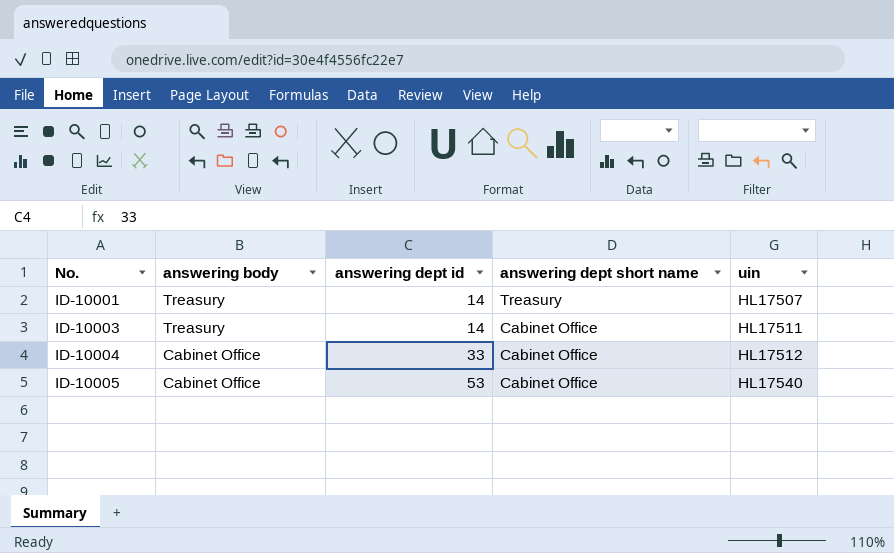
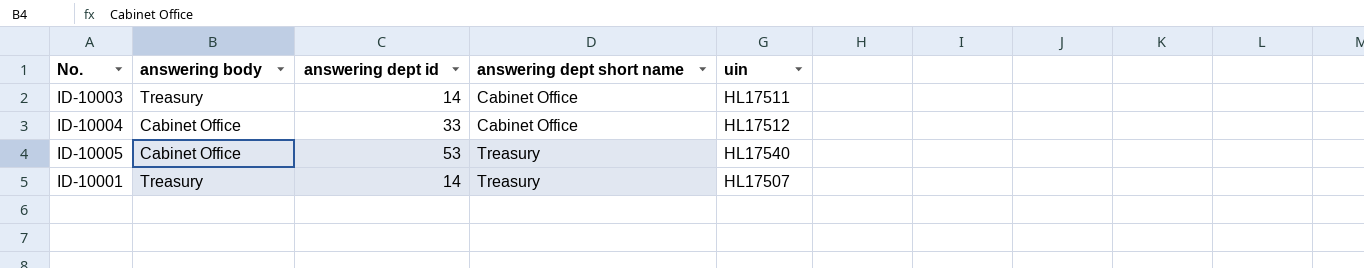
row order: No. ascending -> answering dept short name ascending
ID-10005 | answering dept short name: Cabinet Office -> Treasury

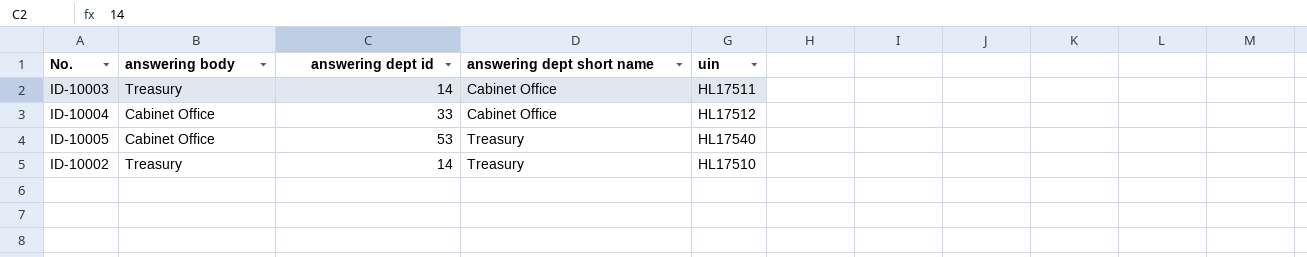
row ID-10001: Treasury | 14 | Treasury | HL17507 -> none
row ID-10002: none -> Treasury | 14 | Treasury | HL17510

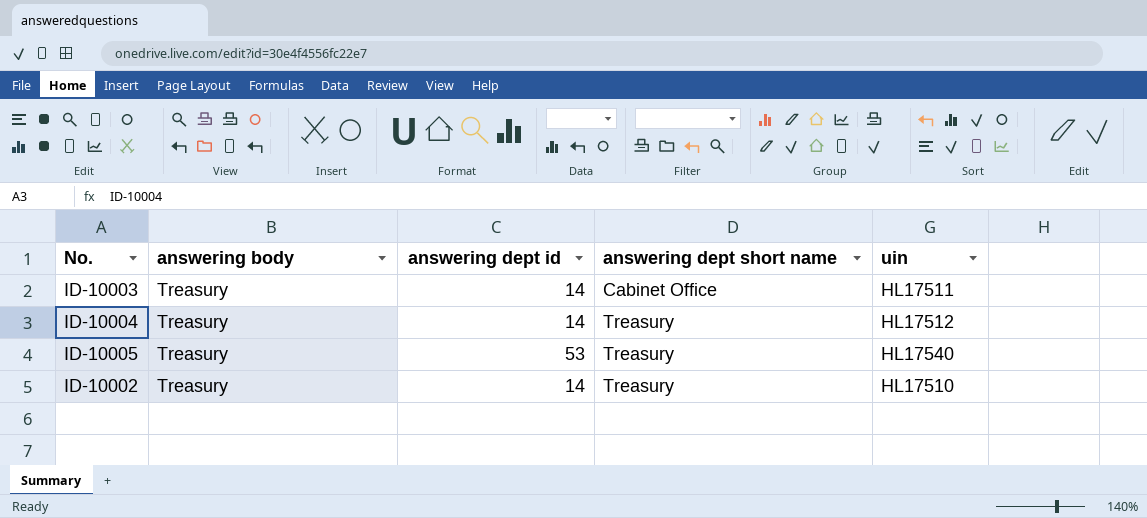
ID-10004 | answering body: Cabinet Office -> Treasury
ID-10004 | answering dept id: 33 -> 14
ID-10004 | answering dept short name: Cabinet Office -> Treasury
ID-10005 | answering body: Cabinet Office -> Treasury

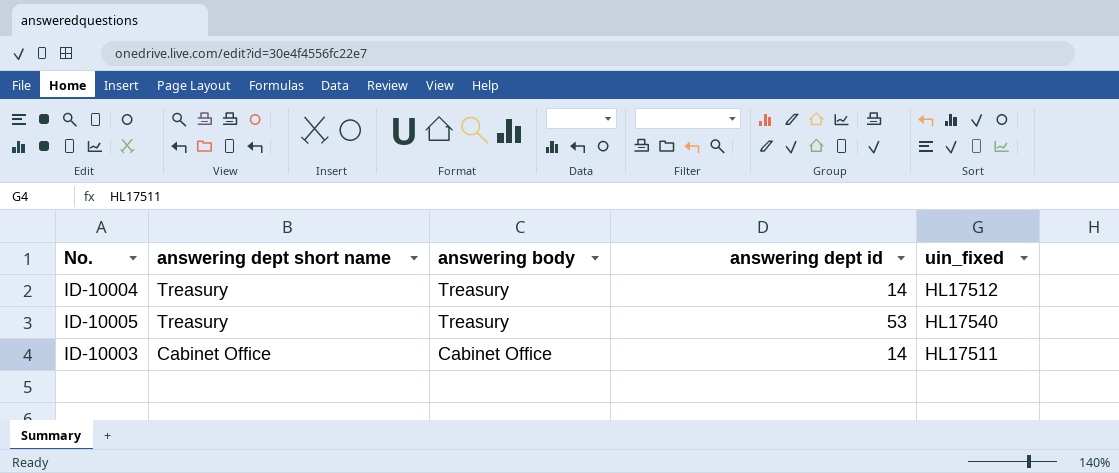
row order: answering dept short name ascending -> answering dept short name descending
column answering dept short name | position: 4 -> 2
column name: uin -> uin_fixed
row ID-10002: Treasury | 14 | Treasury | HL17510 -> none
ID-10003 | answering body: Treasury -> Cabinet Office

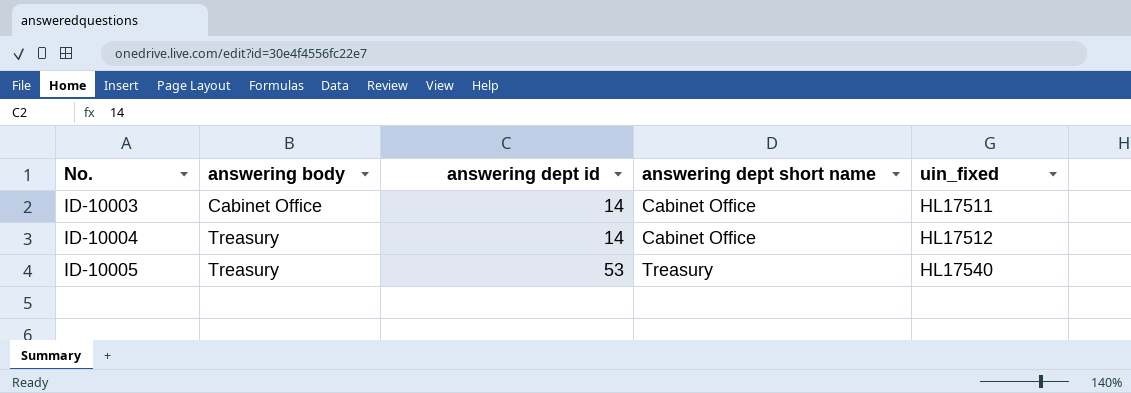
row order: answering dept short name descending -> No. ascending
column answering dept short name | position: 2 -> 4
ID-10004 | answering dept short name: Treasury -> Cabinet Office

